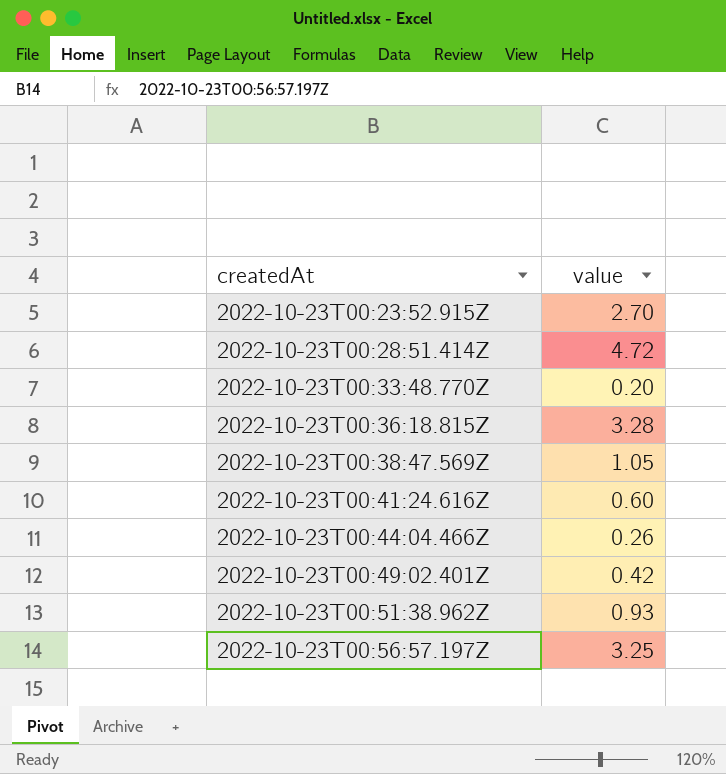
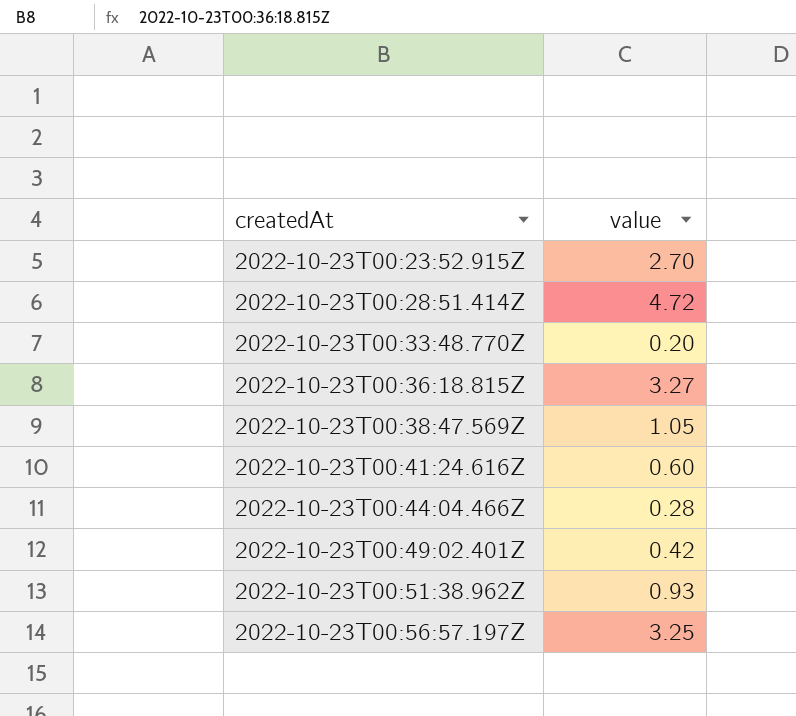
2022-10-23T00:36:18.815Z | value: 3.28 -> 3.27
2022-10-23T00:44:04.466Z | value: 0.26 -> 0.28

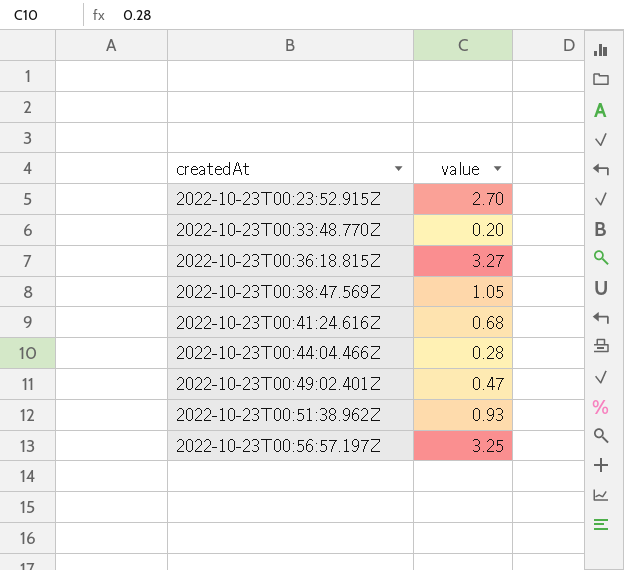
row 2022-10-23T00:28:51.414Z: 4.72 -> none
2022-10-23T00:41:24.616Z | value: 0.60 -> 0.68
2022-10-23T00:49:02.401Z | value: 0.42 -> 0.47

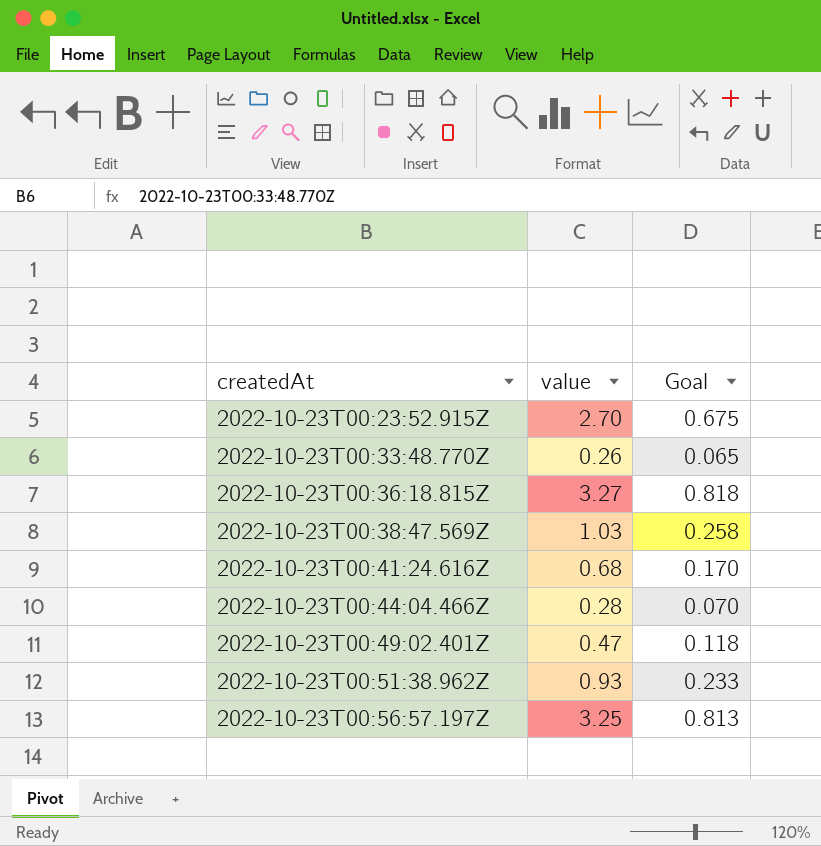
column Goal | formula: none -> [value] * 0.25
2022-10-23T00:33:48.770Z | value: 0.20 -> 0.26
2022-10-23T00:38:47.569Z | value: 1.05 -> 1.03

